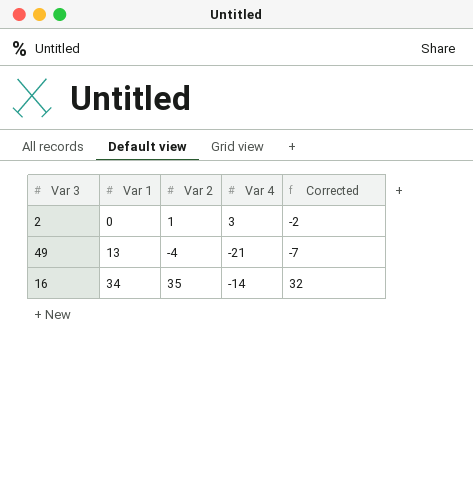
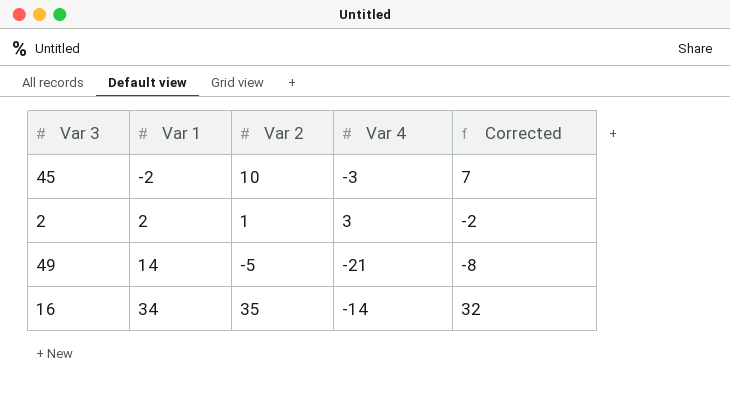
row 45: none -> -2 | 10 | -3 | 7
2 | Var 1: 0 -> 2
49 | Var 1: 13 -> 14
49 | Var 2: -4 -> -5
49 | Corrected: -7 -> -8

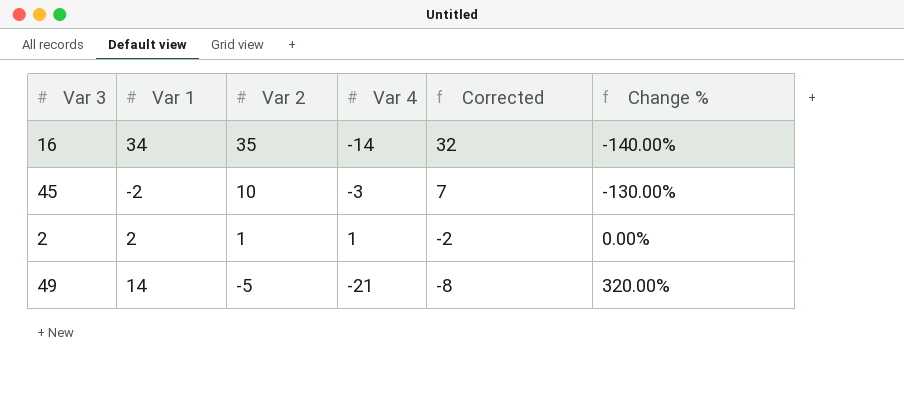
row order: Var 1 ascending -> Var 2 descending
column Change % | formula: none -> ([Var 4] - [Var 2]) / [Var 2]
2 | Var 4: 3 -> 1

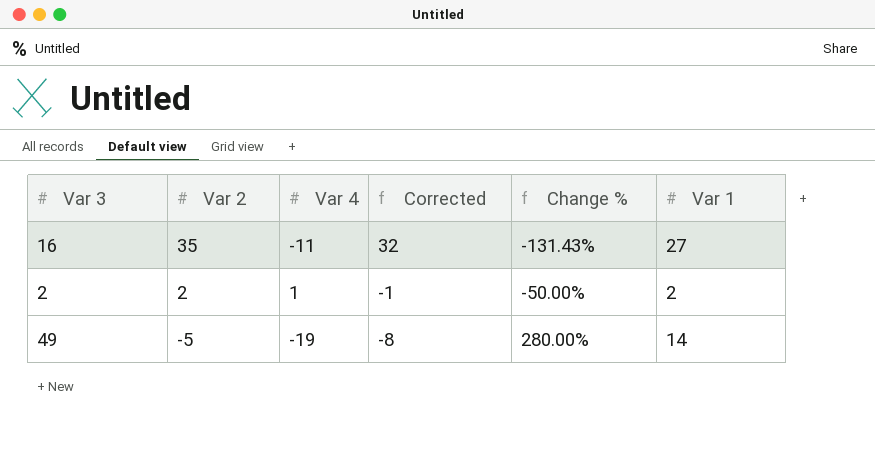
column Var 1 | position: 2 -> 6
row 45: -2 | 10 | -3 | 7 | -130.00% -> none
16 | Var 4: -14 -> -11
16 | Change %: -140.00% -> -131.43%
16 | Var 1: 34 -> 27
2 | Var 2: 1 -> 2
2 | Corrected: -2 -> -1
2 | Change %: 0.00% -> -50.00%
49 | Var 4: -21 -> -19
49 | Change %: 320.00% -> 280.00%

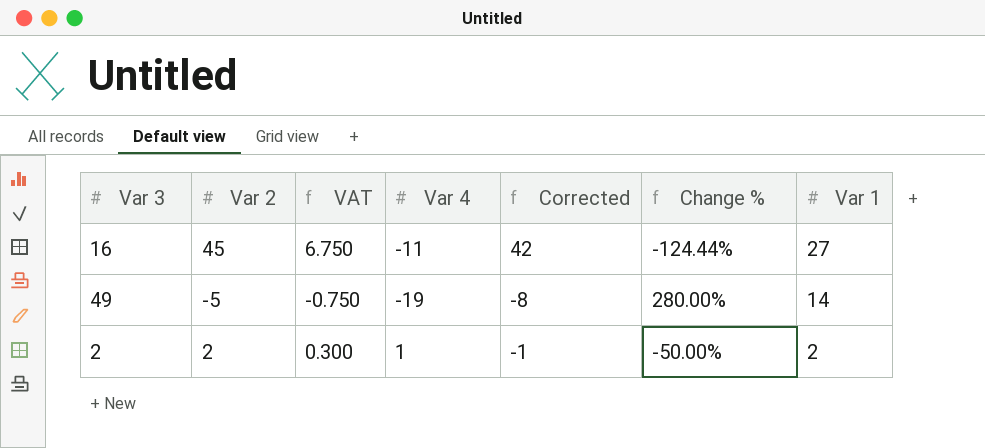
row order: Var 2 descending -> Var 1 descending
column VAT | formula: none -> [Var 2] * 0.15
16 | Var 2: 35 -> 45
16 | Corrected: 32 -> 42
16 | Change %: -131.43% -> -124.44%

